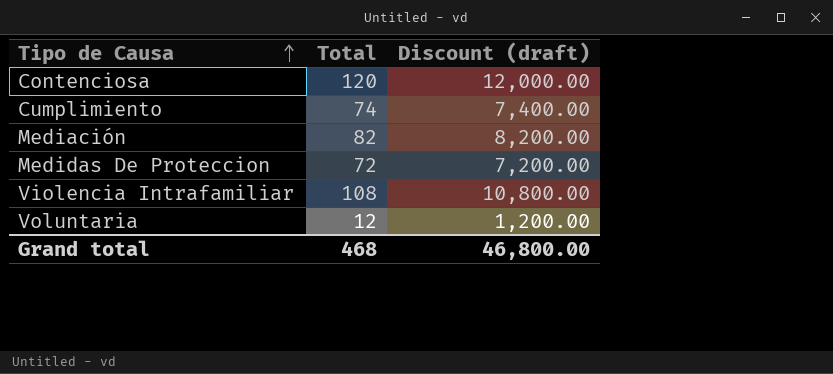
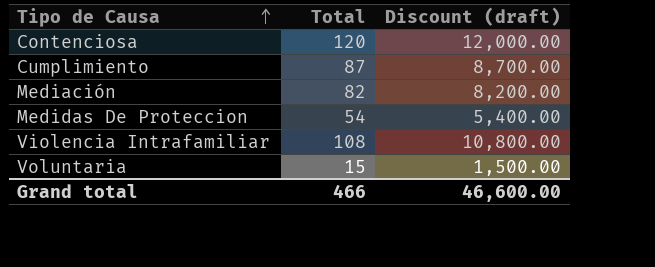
Cumplimiento | Total: 74 -> 87
Cumplimiento | Discount (draft): 7,400.00 -> 8,700.00
Medidas De Proteccion | Total: 72 -> 54
Medidas De Proteccion | Discount (draft): 7,200.00 -> 5,400.00
Voluntaria | Total: 12 -> 15
Voluntaria | Discount (draft): 1,200.00 -> 1,500.00
Grand total | Total: 468 -> 466
Grand total | Discount (draft): 46,800.00 -> 46,600.00

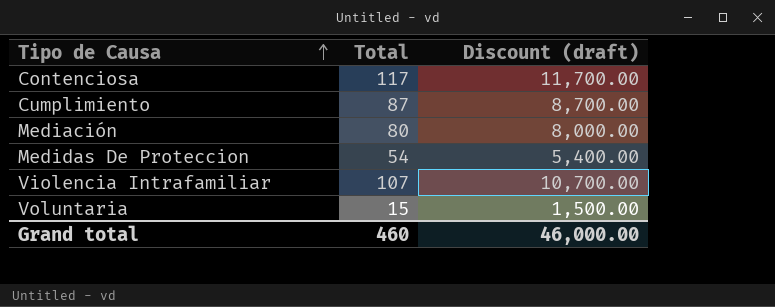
Contenciosa | Total: 120 -> 117
Contenciosa | Discount (draft): 12,000.00 -> 11,700.00
Mediación | Total: 82 -> 80
Mediación | Discount (draft): 8,200.00 -> 8,000.00
Violencia Intrafamiliar | Total: 108 -> 107
Violencia Intrafamiliar | Discount (draft): 10,800.00 -> 10,700.00
Grand total | Total: 466 -> 460
Grand total | Discount (draft): 46,600.00 -> 46,000.00

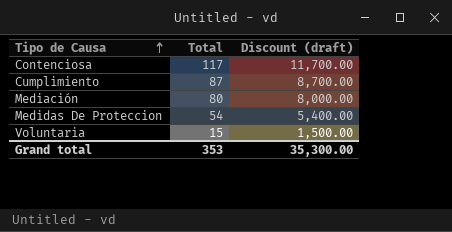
row Violencia Intrafamiliar: 107 | 10,700.00 -> none
Grand total | Total: 460 -> 353
Grand total | Discount (draft): 46,000.00 -> 35,300.00

